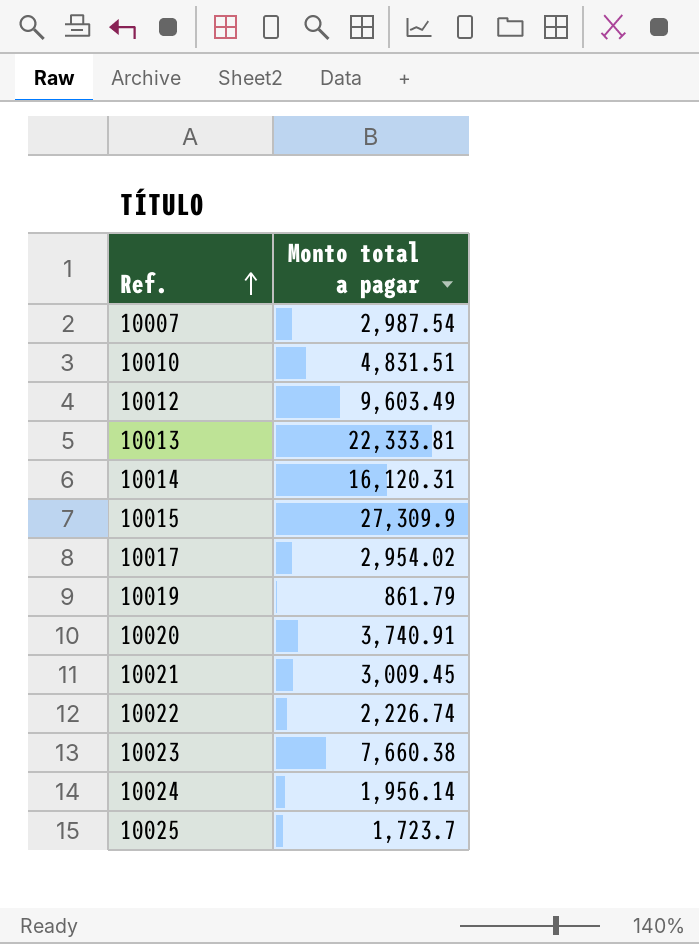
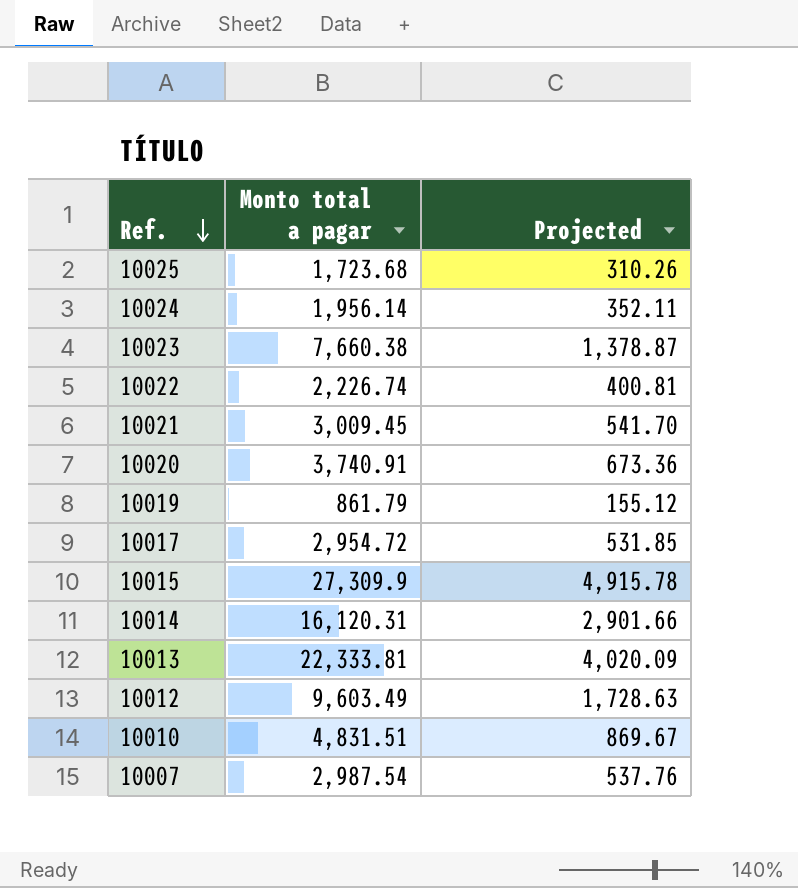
row order: Ref. ascending -> Ref. descending
column Projected | formula: none -> [Monto total a pagar] * 0.18
10025 | Monto total a pagar: 1,723.7 -> 1,723.68
10017 | Monto total a pagar: 2,954.02 -> 2,954.72

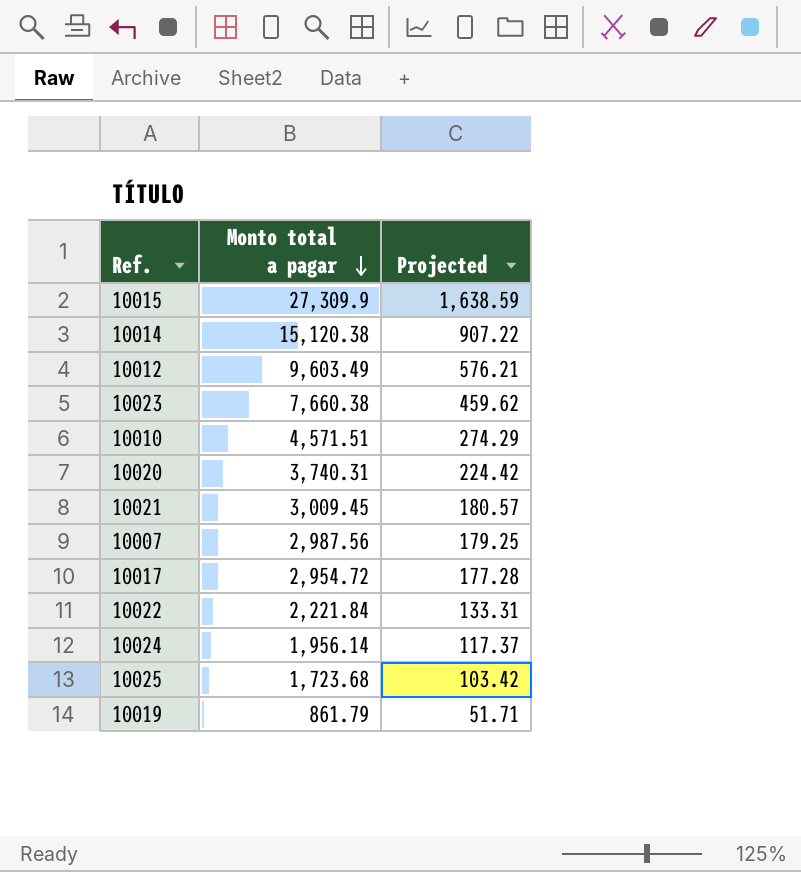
row order: Ref. descending -> Monto total a pagar descending
column Projected | formula: [Monto total a pagar] * 0.18 -> [Monto total a pagar] * 0.06
row 10013: 22,333.81 | 4,020.09 -> none
10014 | Monto total a pagar: 16,120.31 -> 15,120.38
10010 | Monto total a pagar: 4,831.51 -> 4,571.51
10020 | Monto total a pagar: 3,740.91 -> 3,740.31
10007 | Monto total a pagar: 2,987.54 -> 2,987.56
10022 | Monto total a pagar: 2,226.74 -> 2,221.84

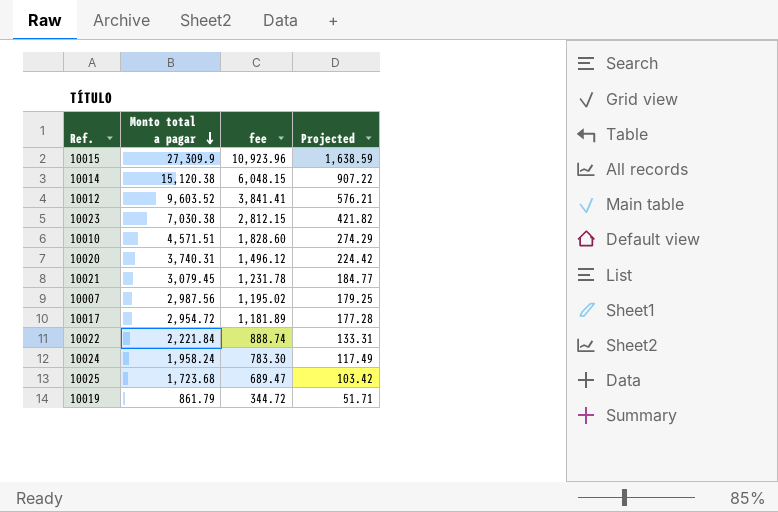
column fee | formula: none -> [Monto total a pagar] * 0.4
10012 | Monto total a pagar: 9,603.49 -> 9,603.52
10023 | Monto total a pagar: 7,660.38 -> 7,030.38
10023 | Projected: 459.62 -> 421.82
10021 | Monto total a pagar: 3,009.45 -> 3,079.45
10021 | Projected: 180.57 -> 184.77
10024 | Monto total a pagar: 1,956.14 -> 1,958.24
10024 | Projected: 117.37 -> 117.49

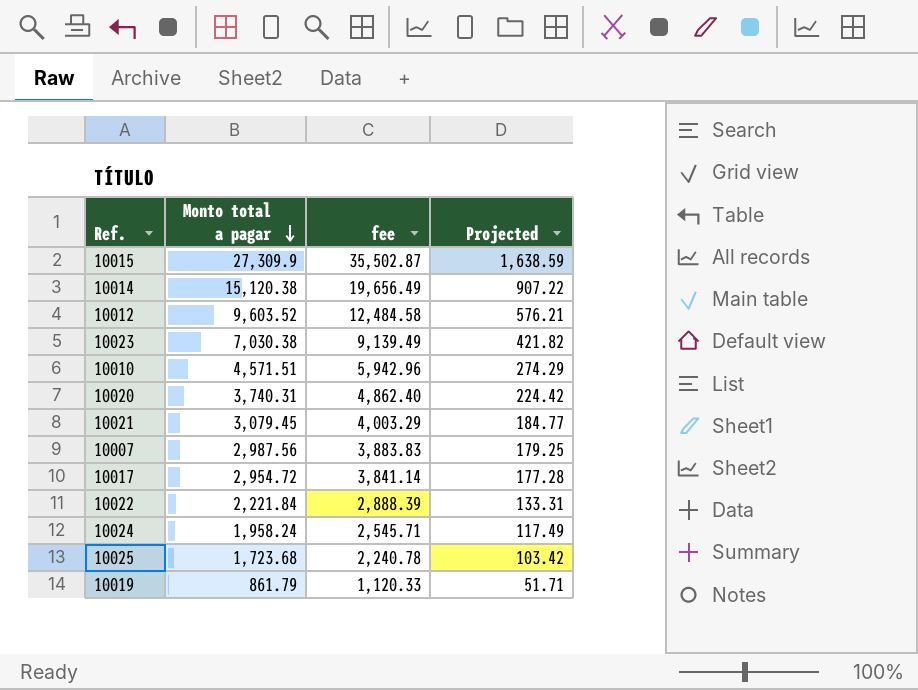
column fee | formula: [Monto total a pagar] * 0.4 -> [Monto total a pagar] * 1.3

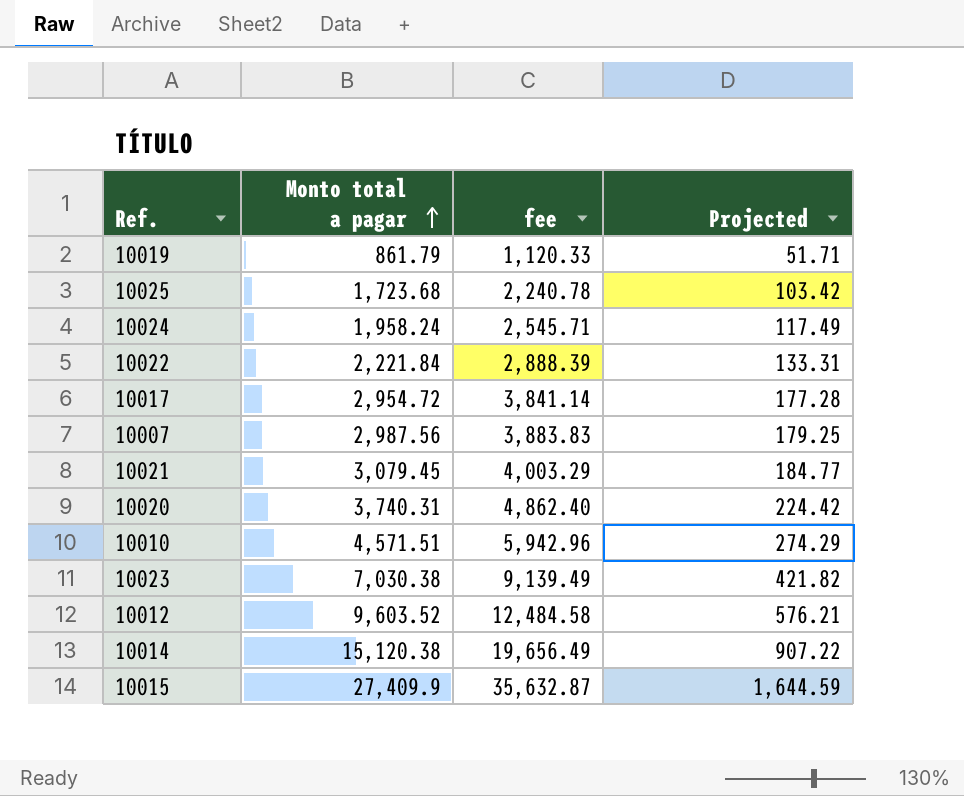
row order: Monto total a pagar descending -> Monto total a pagar ascending
10015 | Monto total a pagar: 27,309.9 -> 27,409.9
10015 | fee: 35,502.87 -> 35,632.87
10015 | Projected: 1,638.59 -> 1,644.59

